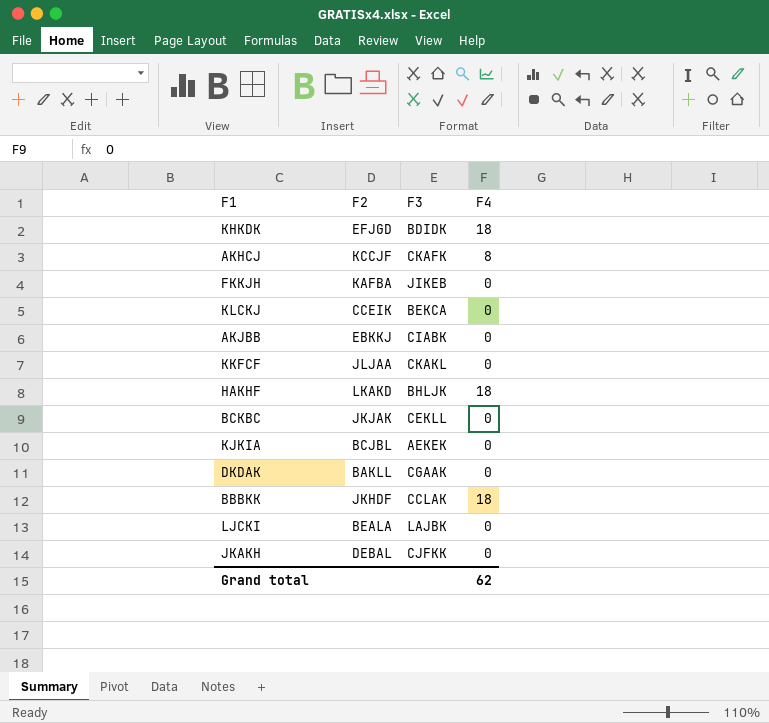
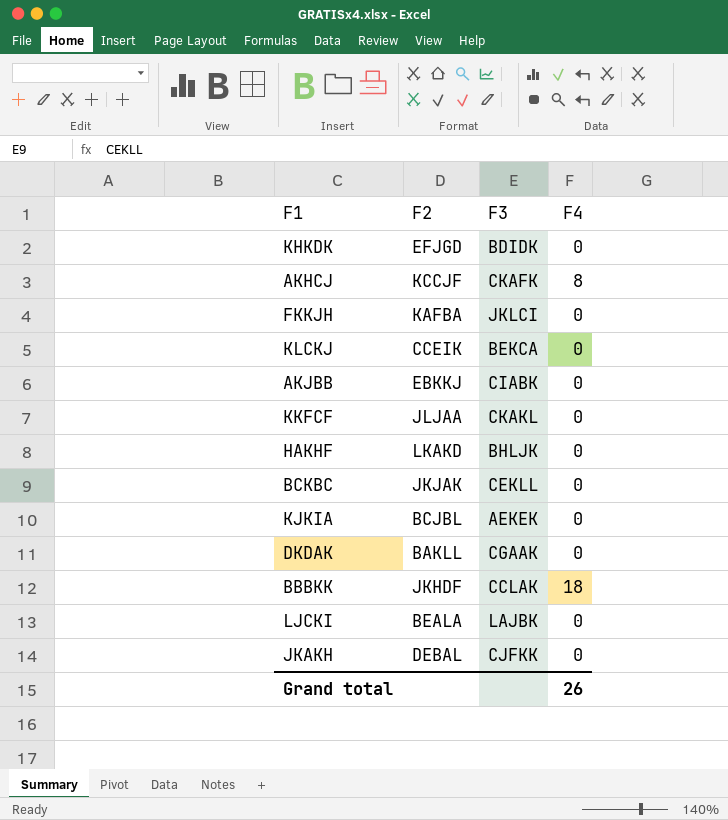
KHKDK | F4: 18 -> 0
FKKJH | F3: JIKEB -> JKLCI
HAKHF | F4: 18 -> 0
Grand total | F4: 62 -> 26

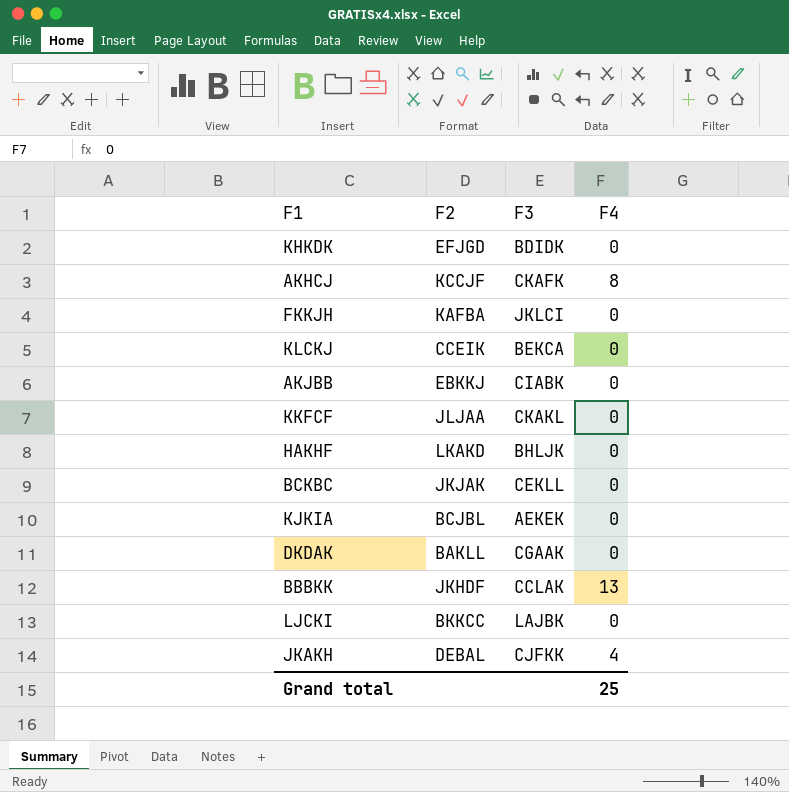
BBBKK | F4: 18 -> 13
LJCKI | F2: BEALA -> BKKCC
JKAKH | F4: 0 -> 4
Grand total | F4: 26 -> 25

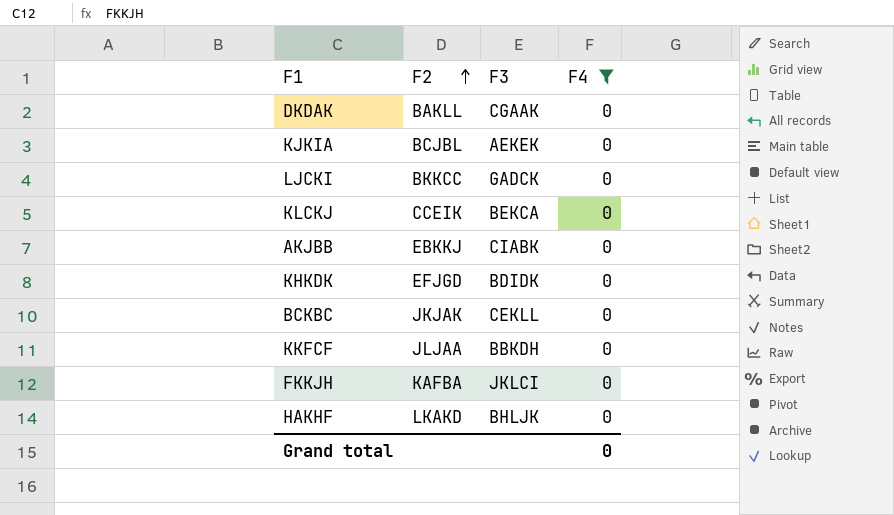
filter: none -> F4 = 0
row order: none -> F2 ascending
LJCKI | F3: LAJBK -> GADCK
KKFCF | F3: CKAKL -> BBKDH
Grand total | F4: 25 -> 0

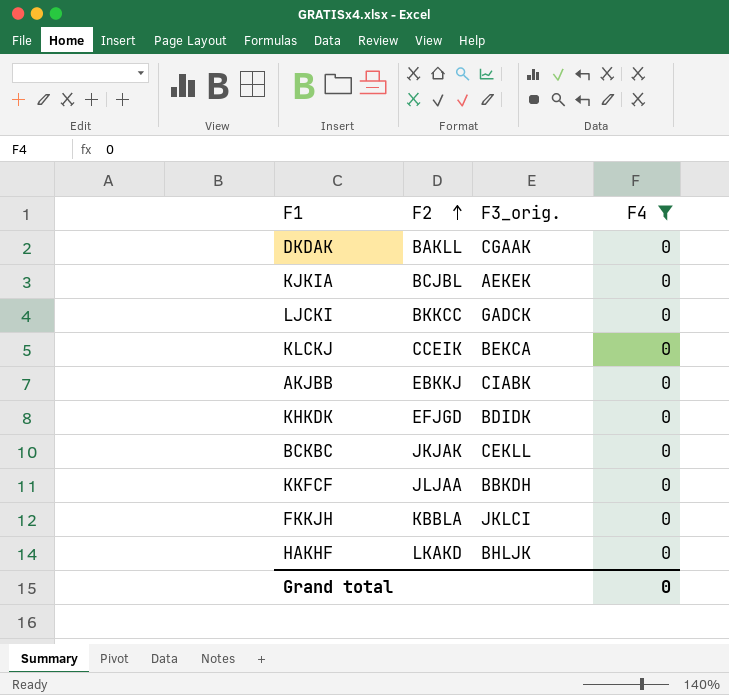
column name: F3 -> F3_orig.
FKKJH | F2: KAFBA -> KBBLA

